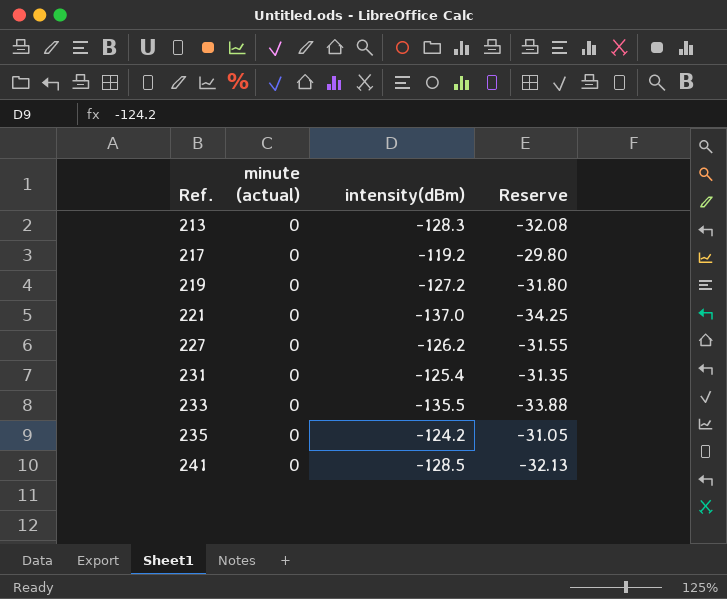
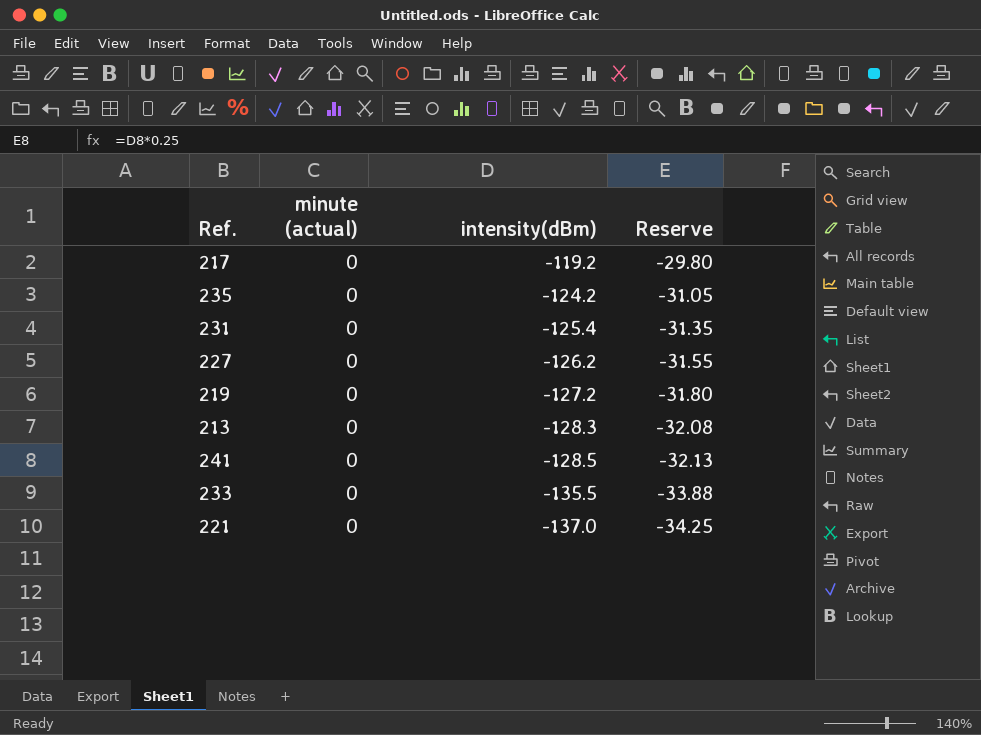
row order: Ref. ascending -> intensity(dBm) descending

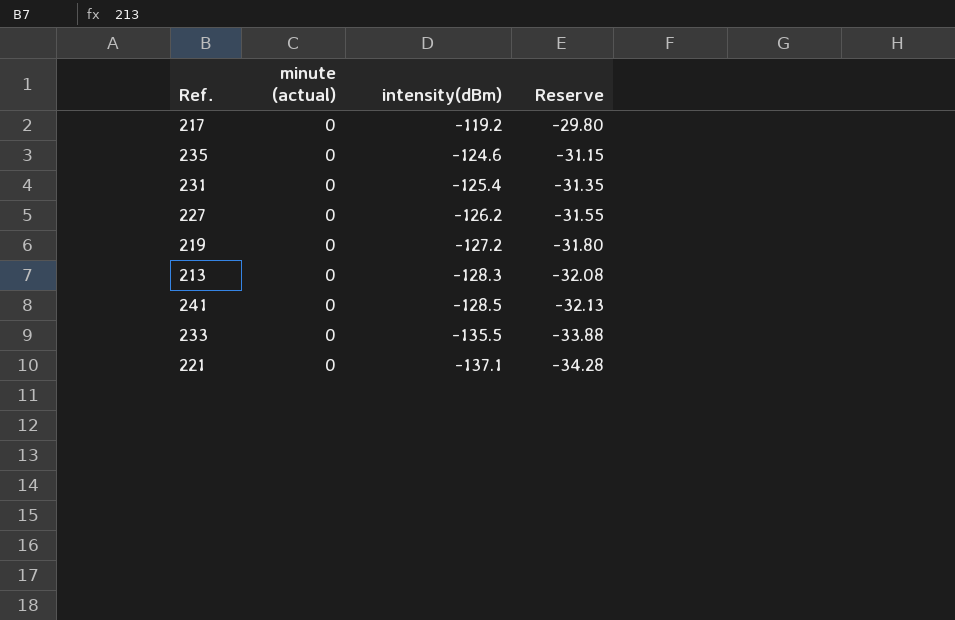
235 | intensity(dBm): -124.2 -> -124.6
235 | Reserve: -31.05 -> -31.15
221 | intensity(dBm): -137.0 -> -137.1
221 | Reserve: -34.25 -> -34.28

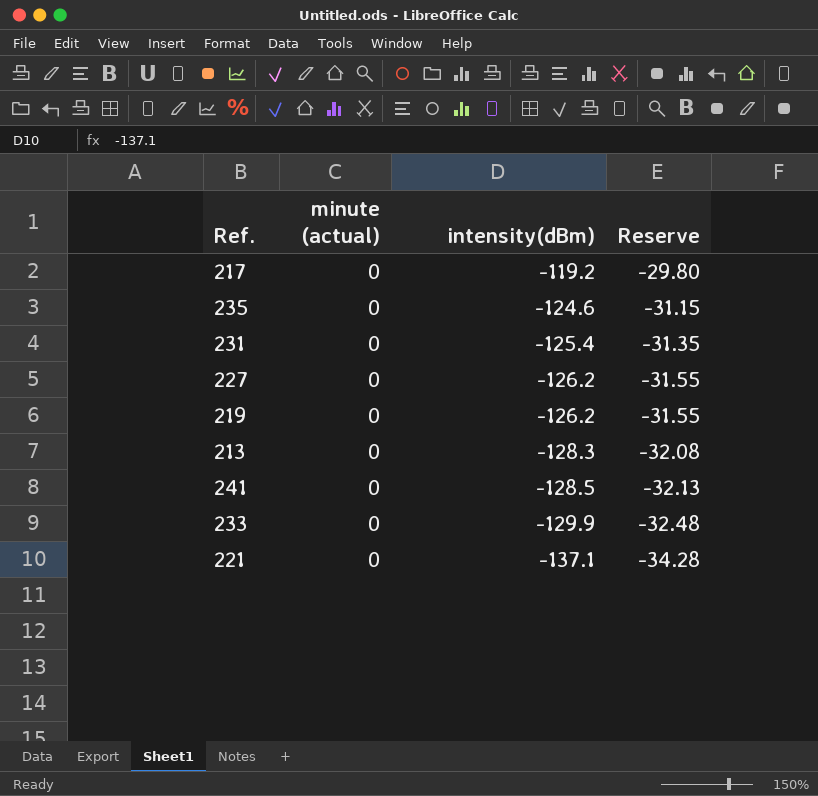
219 | intensity(dBm): -127.2 -> -126.2
219 | Reserve: -31.80 -> -31.55
233 | intensity(dBm): -135.5 -> -129.9
233 | Reserve: -33.88 -> -32.48

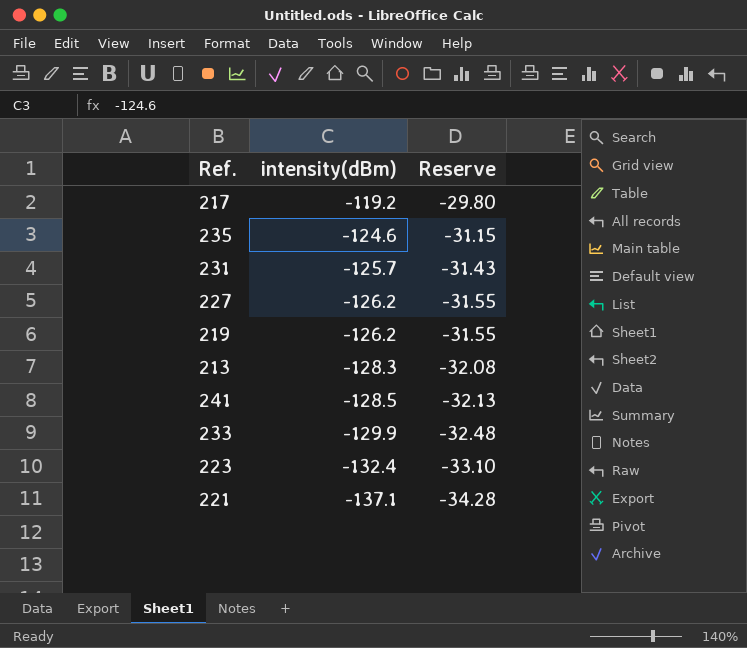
column minute (actual) | position: 2 -> none
231 | intensity(dBm): -125.4 -> -125.7
231 | Reserve: -31.35 -> -31.43
row 223: none -> -132.4 | -33.10

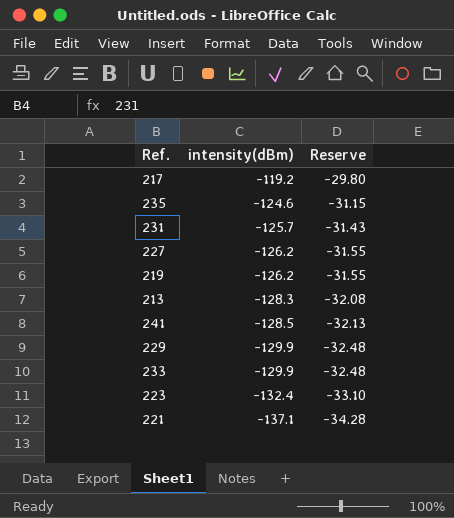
row 229: none -> -129.9 | -32.48

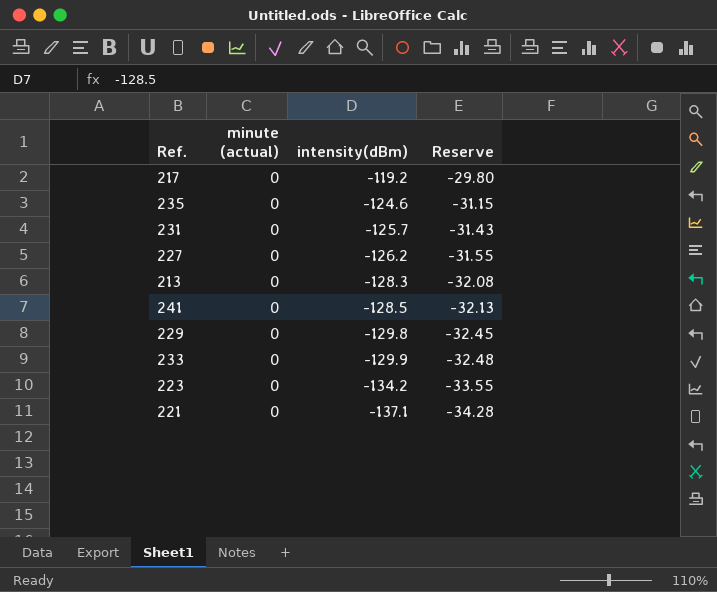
column minute (actual) | position: none -> 2
row 219: -126.2 | -31.55 -> none
229 | intensity(dBm): -129.9 -> -129.8
229 | Reserve: -32.48 -> -32.45
223 | intensity(dBm): -132.4 -> -134.2
223 | Reserve: -33.10 -> -33.55

